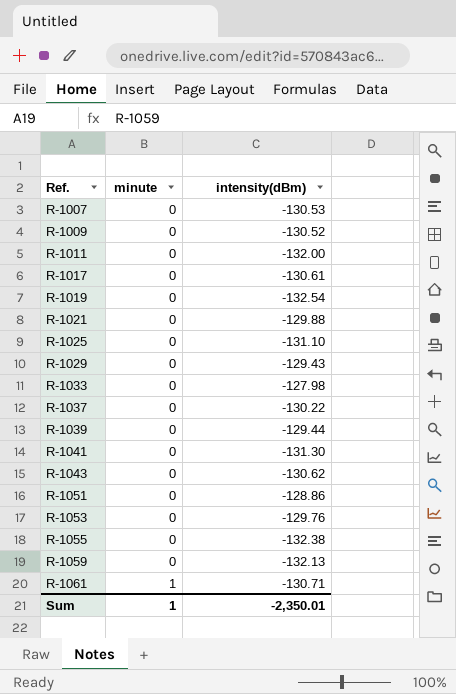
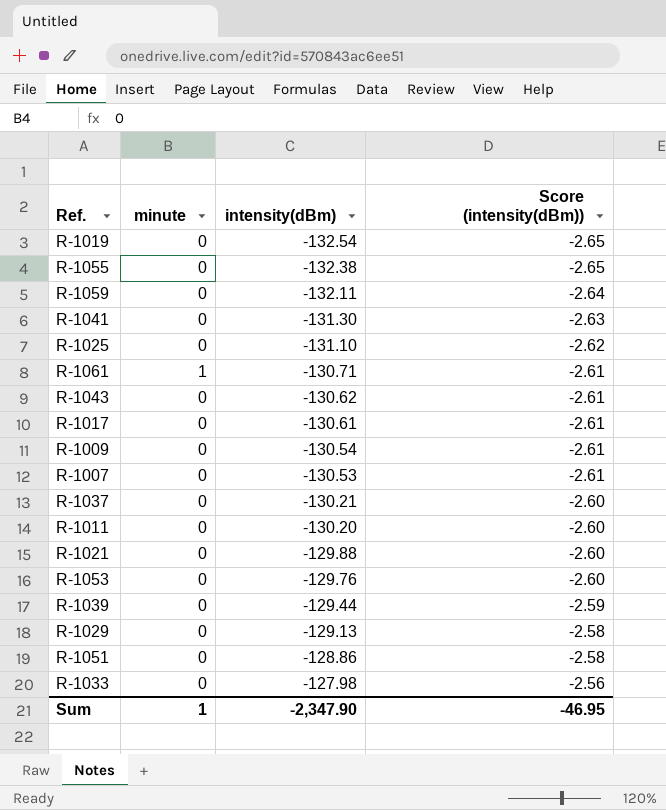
row order: Ref. ascending -> intensity(dBm) ascending
column Score (intensity(dBm)) | formula: none -> [intensity(dBm)] * 0.02
R-1059 | intensity(dBm): -132.13 -> -132.11
R-1009 | intensity(dBm): -130.52 -> -130.54
R-1037 | intensity(dBm): -130.22 -> -130.21
R-1011 | intensity(dBm): -132.00 -> -130.20
R-1029 | intensity(dBm): -129.43 -> -129.13
Sum | intensity(dBm): -2,350.01 -> -2,347.90

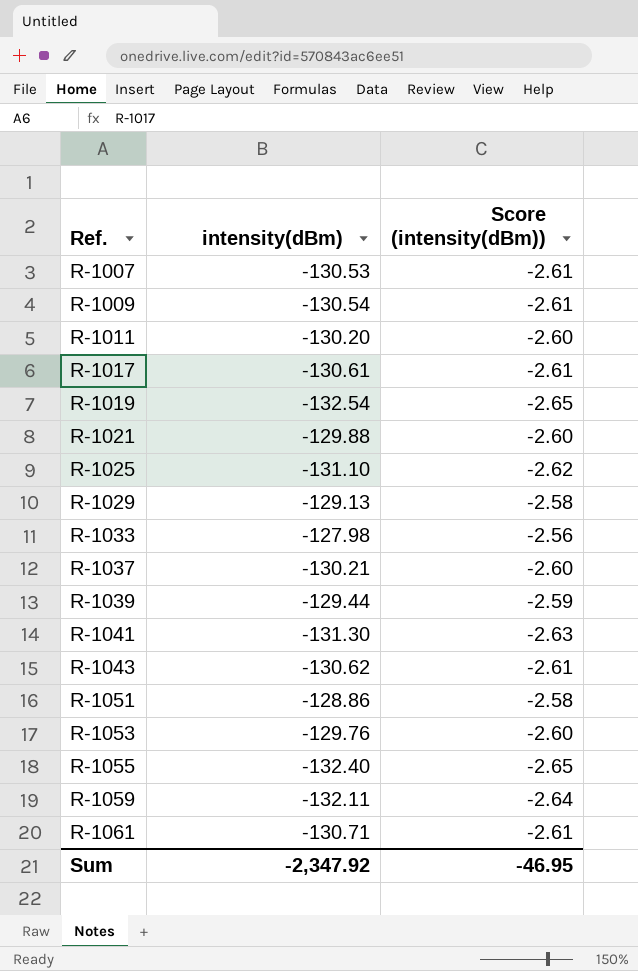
row order: intensity(dBm) ascending -> Ref. ascending
column minute | position: 2 -> none
R-1055 | intensity(dBm): -132.38 -> -132.40
Sum | intensity(dBm): -2,347.90 -> -2,347.92

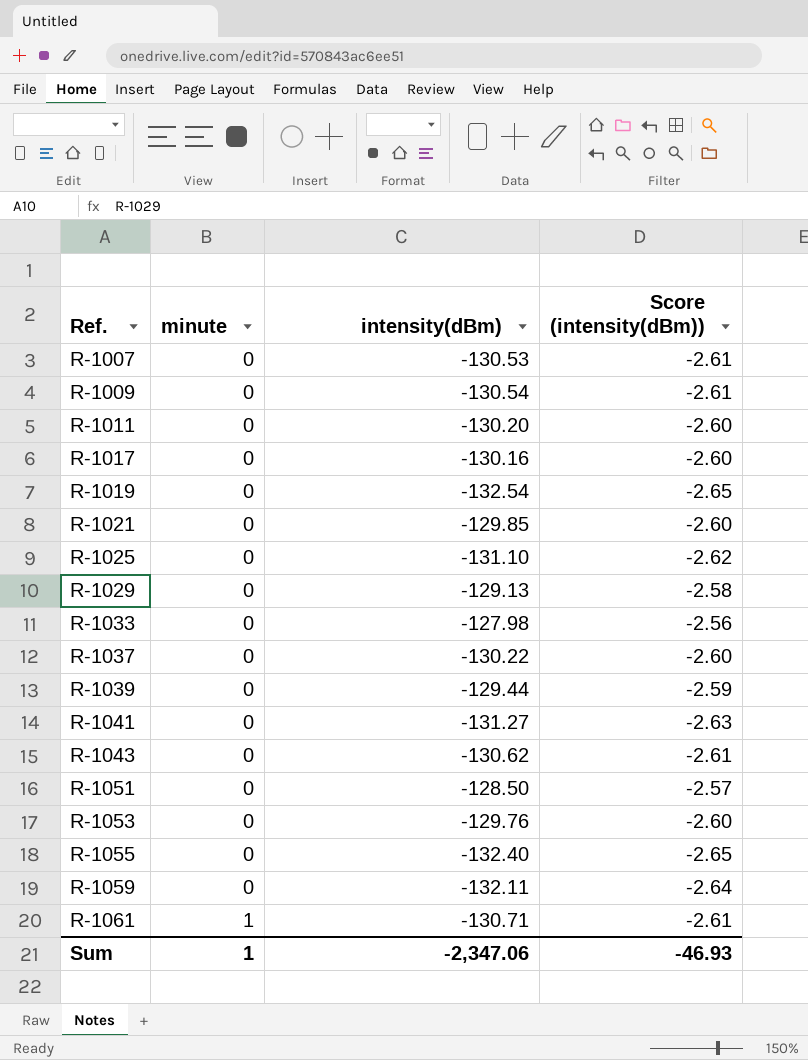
column minute | position: none -> 2
R-1017 | intensity(dBm): -130.61 -> -130.16
R-1017 | Score (intensity(dBm)): -2.61 -> -2.60
R-1021 | intensity(dBm): -129.88 -> -129.85
R-1037 | intensity(dBm): -130.21 -> -130.22
R-1041 | intensity(dBm): -131.30 -> -131.27
R-1051 | intensity(dBm): -128.86 -> -128.50
R-1051 | Score (intensity(dBm)): -2.58 -> -2.57
Sum | intensity(dBm): -2,347.92 -> -2,347.06
Sum | Score (intensity(dBm)): -46.95 -> -46.93

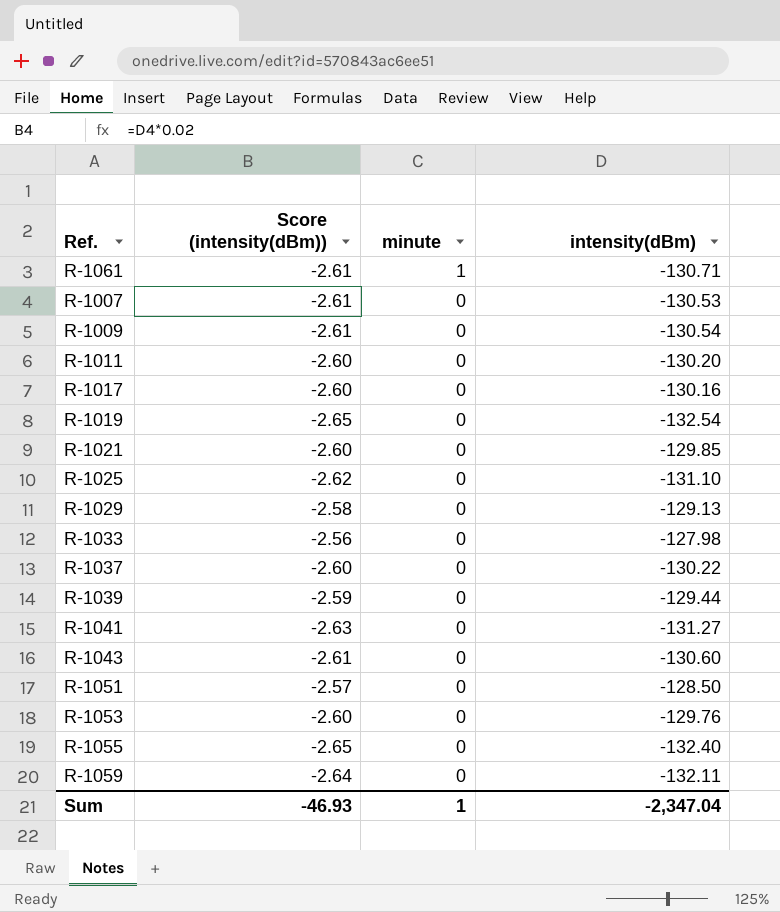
row order: Ref. ascending -> minute descending
column Score (intensity(dBm)) | position: 4 -> 2
R-1043 | intensity(dBm): -130.62 -> -130.60
Sum | intensity(dBm): -2,347.06 -> -2,347.04

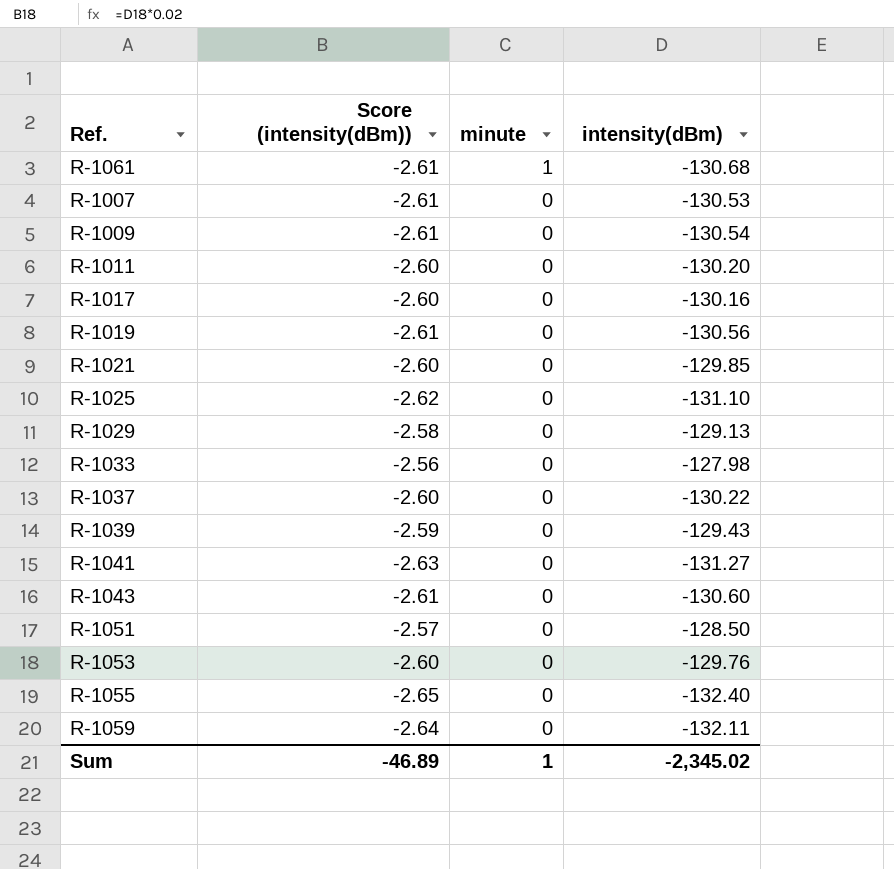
R-1061 | intensity(dBm): -130.71 -> -130.68
R-1019 | Score (intensity(dBm)): -2.65 -> -2.61
R-1019 | intensity(dBm): -132.54 -> -130.56
R-1039 | intensity(dBm): -129.44 -> -129.43
Sum | Score (intensity(dBm)): -46.93 -> -46.89
Sum | intensity(dBm): -2,347.04 -> -2,345.02

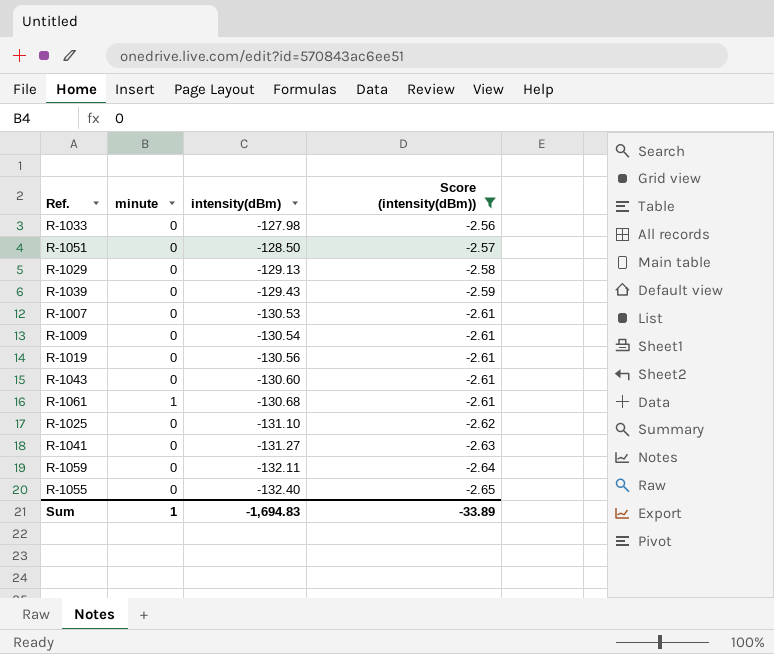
filter: none -> Score (intensity(dBm)) != -2.60
row order: minute descending -> intensity(dBm) descending
column Score (intensity(dBm)) | position: 2 -> 4
Sum | intensity(dBm): -2,345.02 -> -1,694.83
Sum | Score (intensity(dBm)): -46.89 -> -33.89

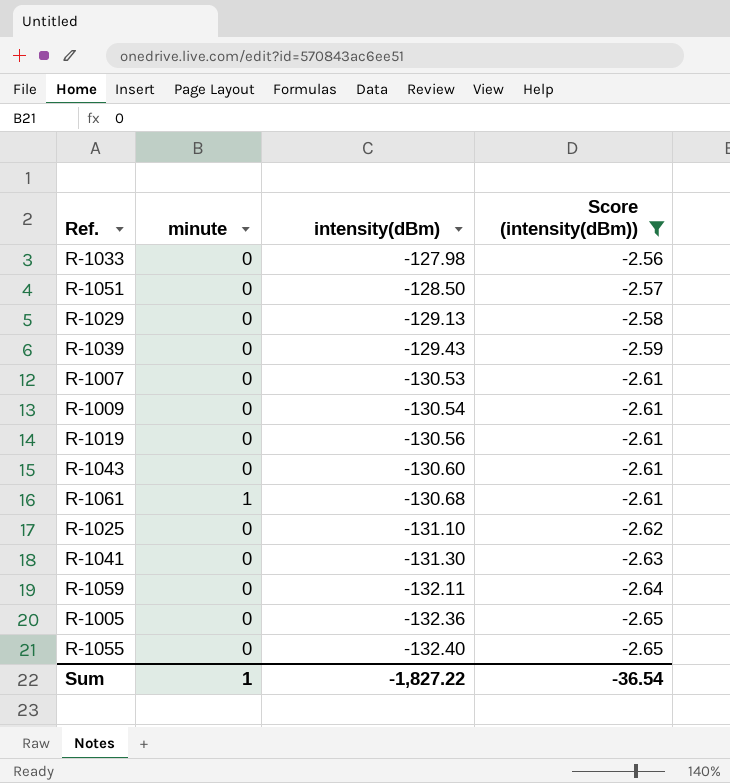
R-1041 | intensity(dBm): -131.27 -> -131.30
row R-1005: none -> 0 | -132.36 | -2.65
Sum | intensity(dBm): -1,694.83 -> -1,827.22
Sum | Score (intensity(dBm)): -33.89 -> -36.54

